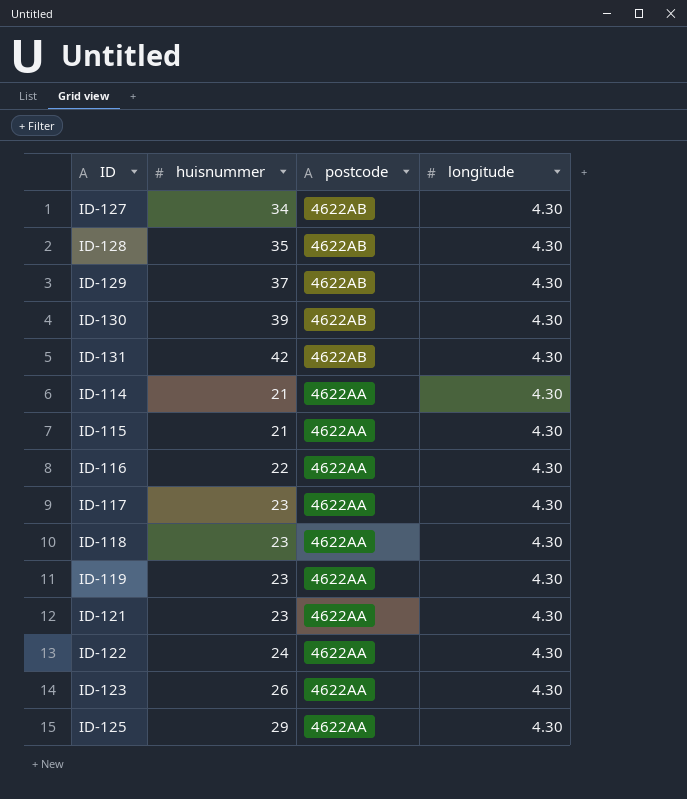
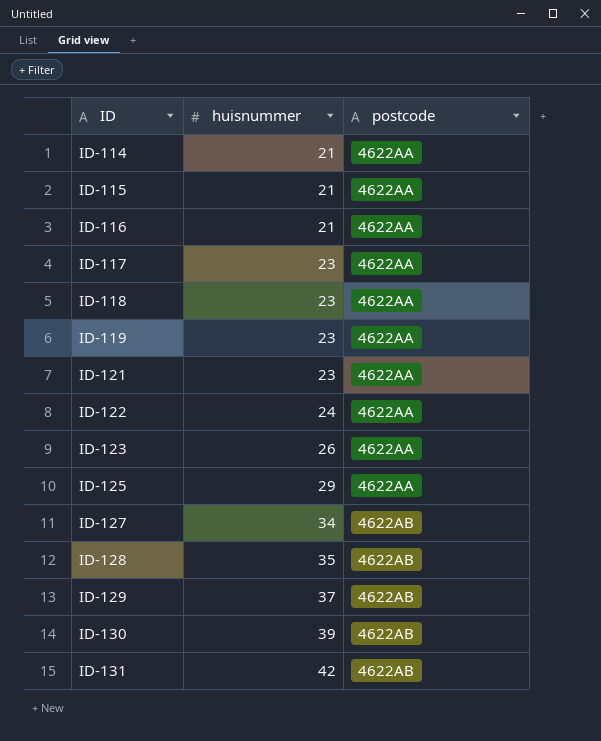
row order: postcode descending -> ID ascending
column longitude | position: 4 -> none
ID-116 | huisnummer: 22 -> 21

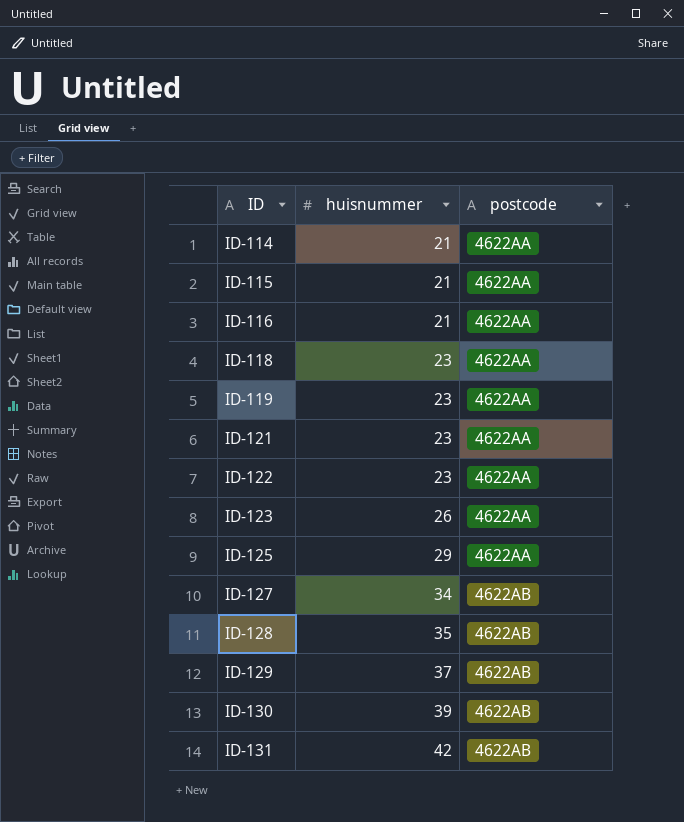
row ID-117: 23 | 4622AA -> none
ID-122 | huisnummer: 24 -> 23

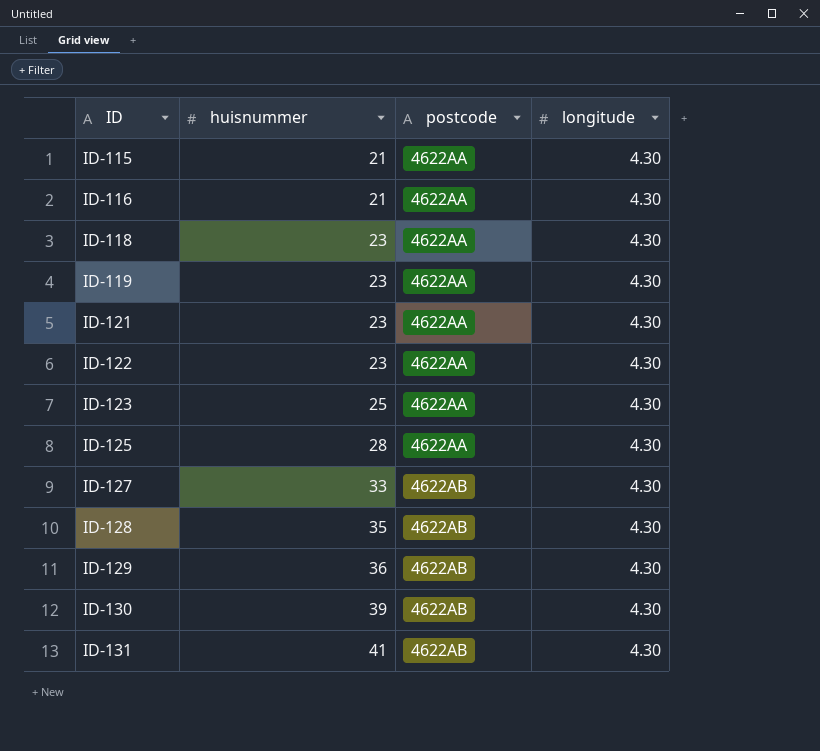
column longitude | position: none -> 4
row ID-114: 21 | 4622AA -> none
ID-123 | huisnummer: 26 -> 25
ID-125 | huisnummer: 29 -> 28
ID-127 | huisnummer: 34 -> 33
ID-129 | huisnummer: 37 -> 36
ID-131 | huisnummer: 42 -> 41

